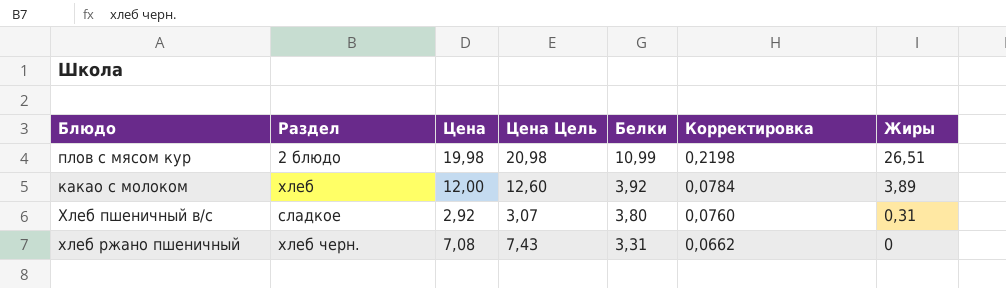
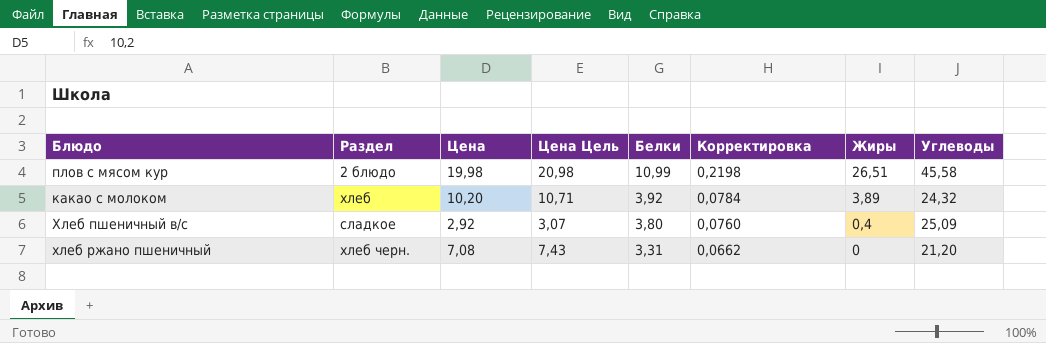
column Углеводы | position: none -> 8
какао с молоком | Цена: 12,00 -> 10,20
какао с молоком | Цена Цель: 12,60 -> 10,71
Хлеб пшеничный в/с | Жиры: 0,31 -> 0,4

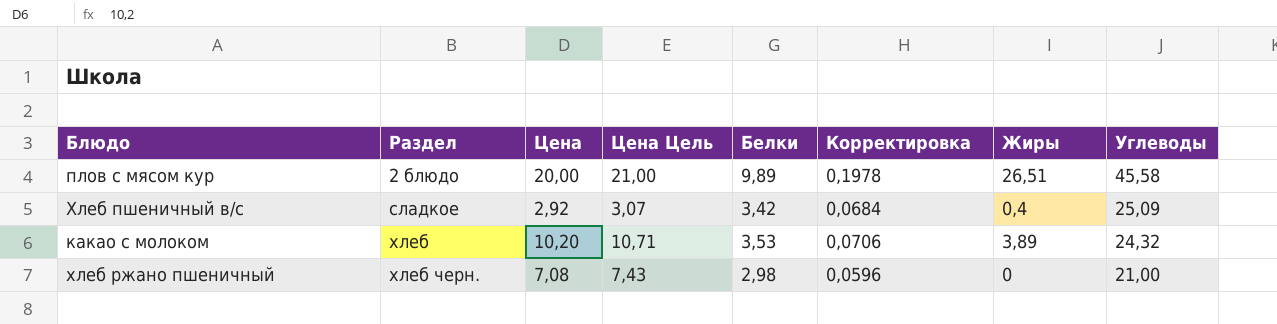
row order: Белки descending -> Раздел ascending
плов с мясом кур | Цена: 19,98 -> 20,00
плов с мясом кур | Цена Цель: 20,98 -> 21,00
плов с мясом кур | Белки: 10,99 -> 9,89
плов с мясом кур | Корректировка: 0,2198 -> 0,1978
Хлеб пшеничный в/с | Белки: 3,80 -> 3,42
Хлеб пшеничный в/с | Корректировка: 0,0760 -> 0,0684
какао с молоком | Белки: 3,92 -> 3,53
какао с молоком | Корректировка: 0,0784 -> 0,0706
хлеб ржано пшеничный | Белки: 3,31 -> 2,98
хлеб ржано пшеничный | Корректировка: 0,0662 -> 0,0596
хлеб ржано пшеничный | Углеводы: 21,20 -> 21,00

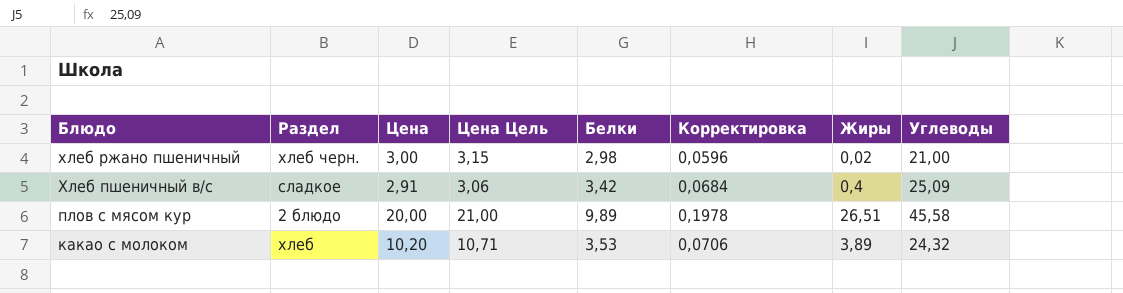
row order: Раздел ascending -> Блюдо descending
хлеб ржано пшеничный | Цена: 7,08 -> 3,00
хлеб ржано пшеничный | Цена Цель: 7,43 -> 3,15
хлеб ржано пшеничный | Жиры: 0 -> 0,02
Хлеб пшеничный в/с | Цена: 2,92 -> 2,91
Хлеб пшеничный в/с | Цена Цель: 3,07 -> 3,06

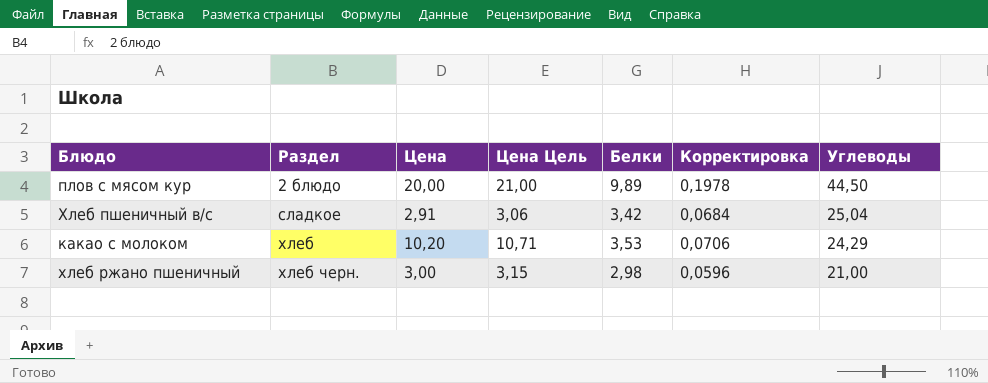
row order: Блюдо descending -> Раздел ascending
column Жиры | position: 7 -> none
плов с мясом кур | Углеводы: 45,58 -> 44,50
Хлеб пшеничный в/с | Углеводы: 25,09 -> 25,04
какао с молоком | Углеводы: 24,32 -> 24,29

